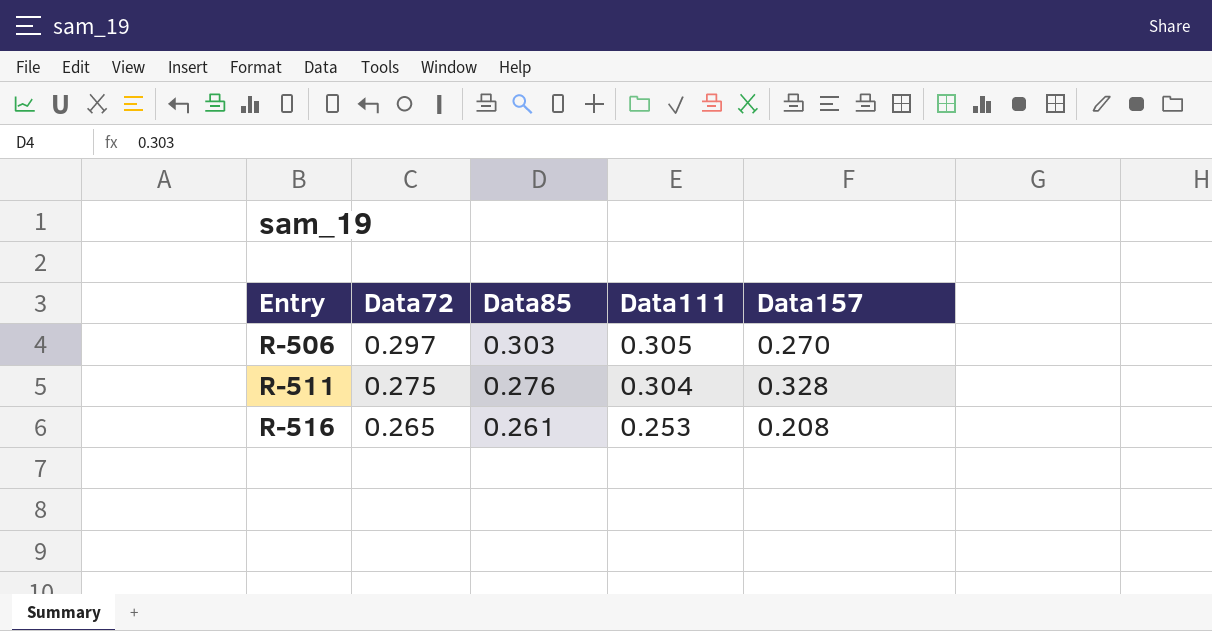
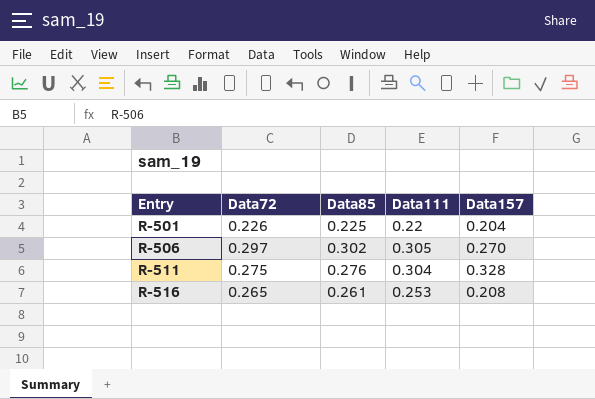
row R-501: none -> 0.226 | 0.225 | 0.22 | 0.204
R-506 | Data85: 0.303 -> 0.302

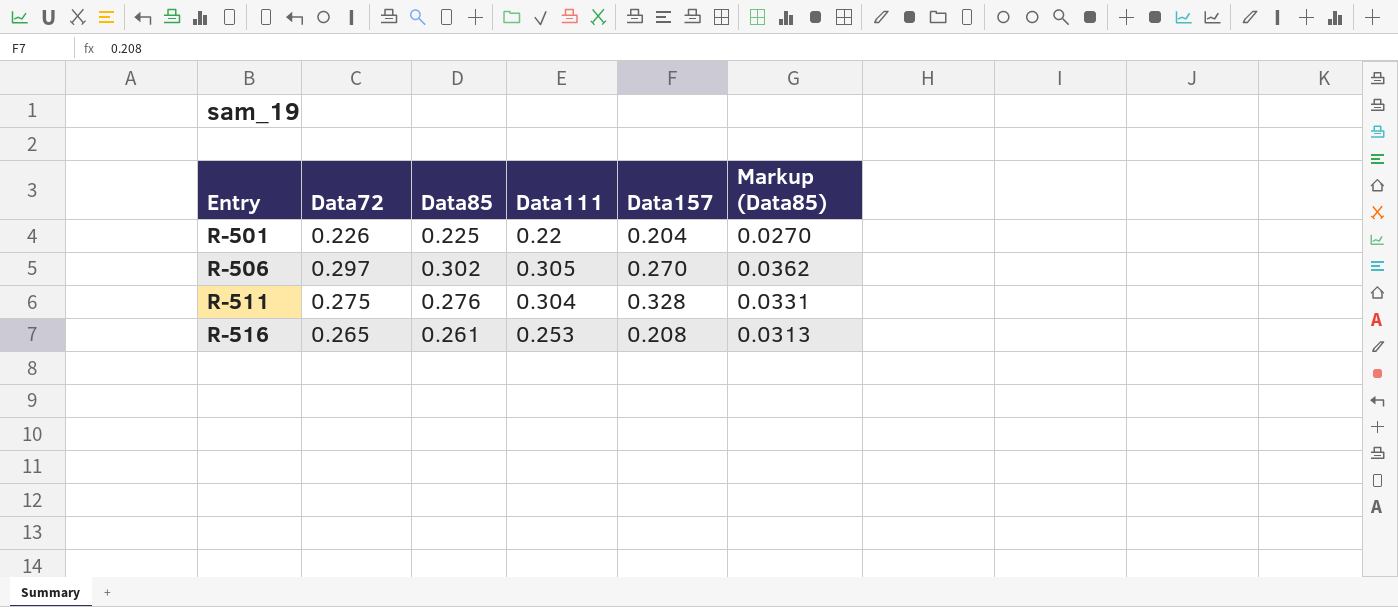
column Markup (Data85) | formula: none -> [Data85] * 0.12

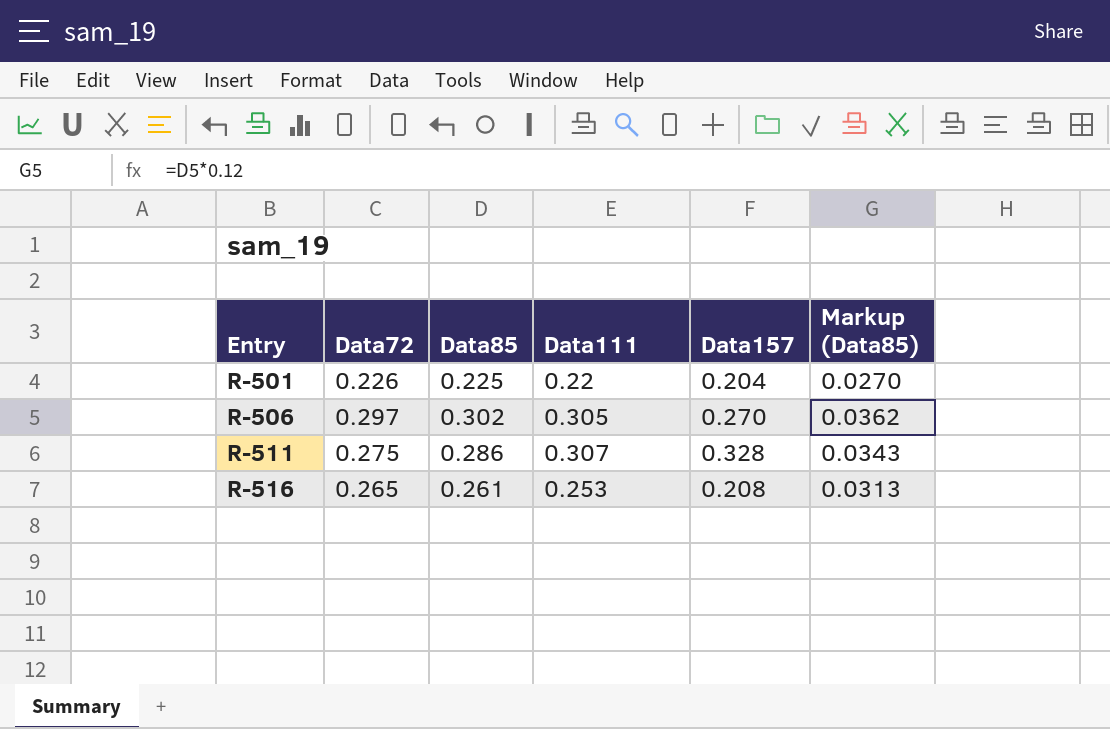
R-511 | Data85: 0.276 -> 0.286
R-511 | Data111: 0.304 -> 0.307
R-511 | Markup (Data85): 0.0331 -> 0.0343

